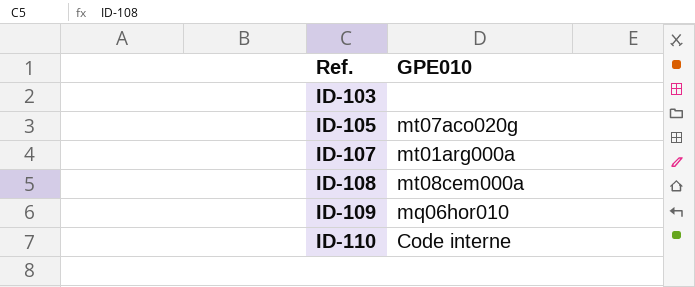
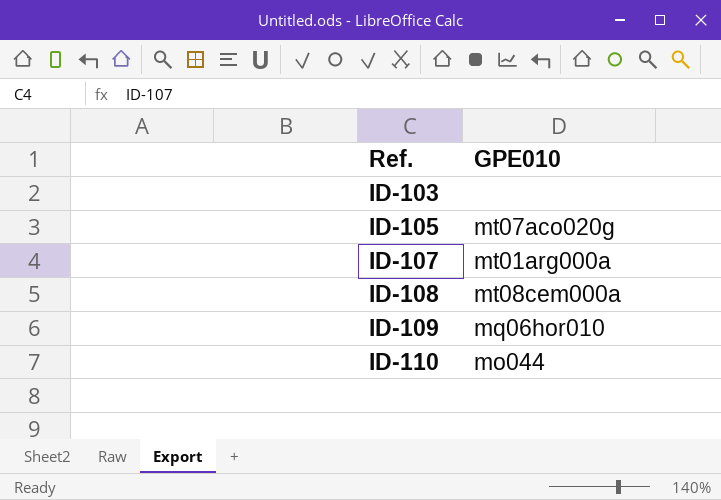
ID-110 | GPE010: Code interne -> mo044

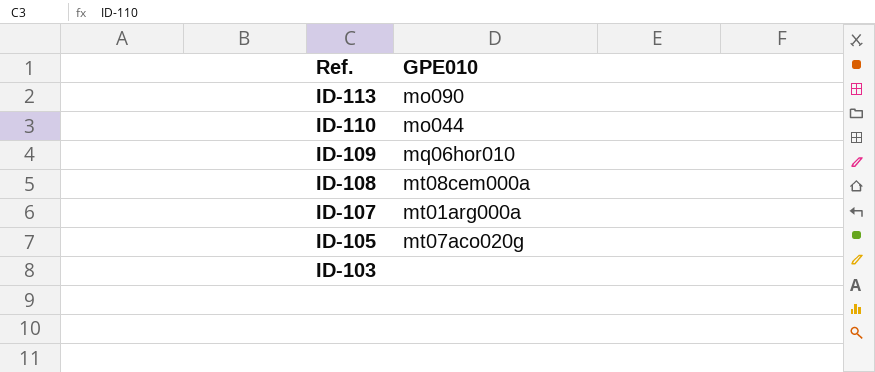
row order: Ref. ascending -> Ref. descending
row ID-113: none -> mo090

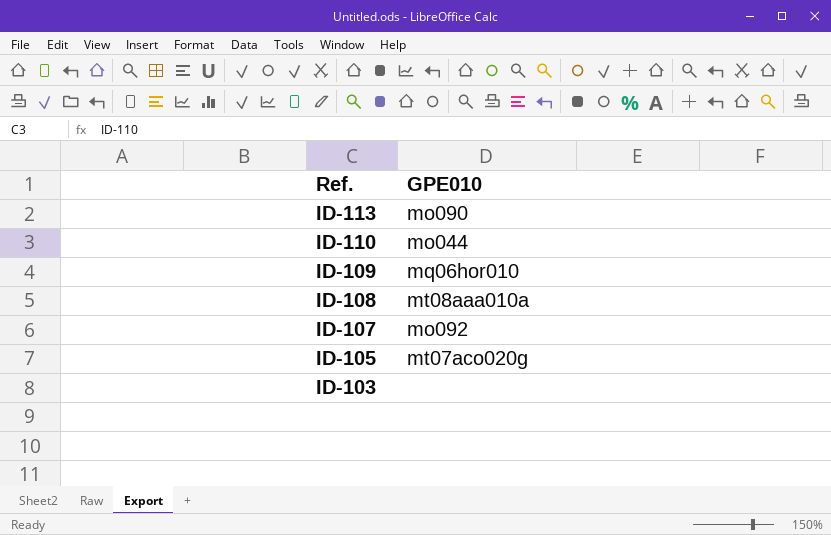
ID-108 | GPE010: mt08cem000a -> mt08aaa010a
ID-107 | GPE010: mt01arg000a -> mo092

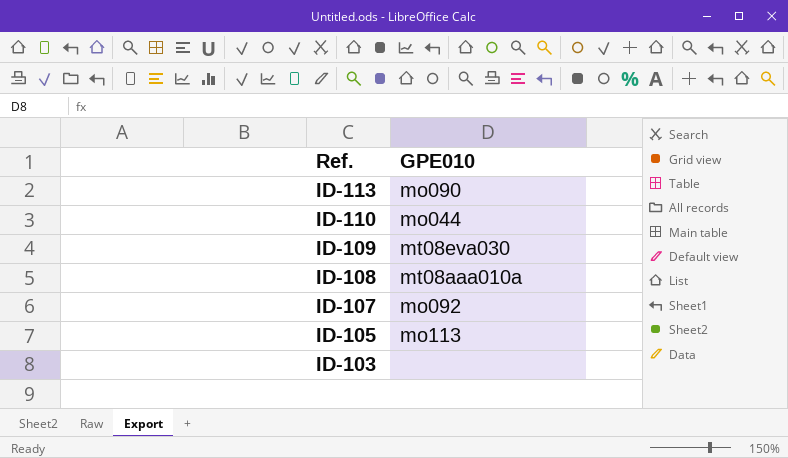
ID-109 | GPE010: mq06hor010 -> mt08eva030
ID-105 | GPE010: mt07aco020g -> mo113

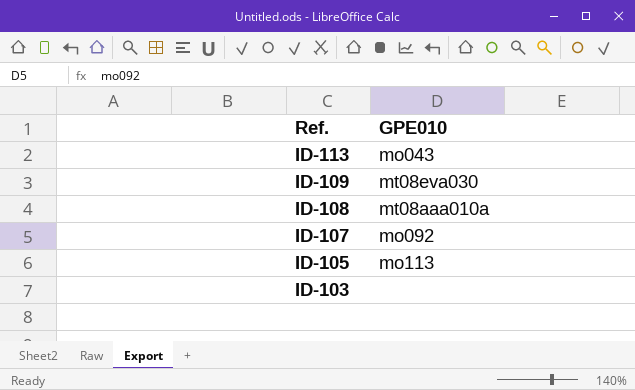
row ID-110: mo044 -> none
ID-113 | GPE010: mo090 -> mo043

